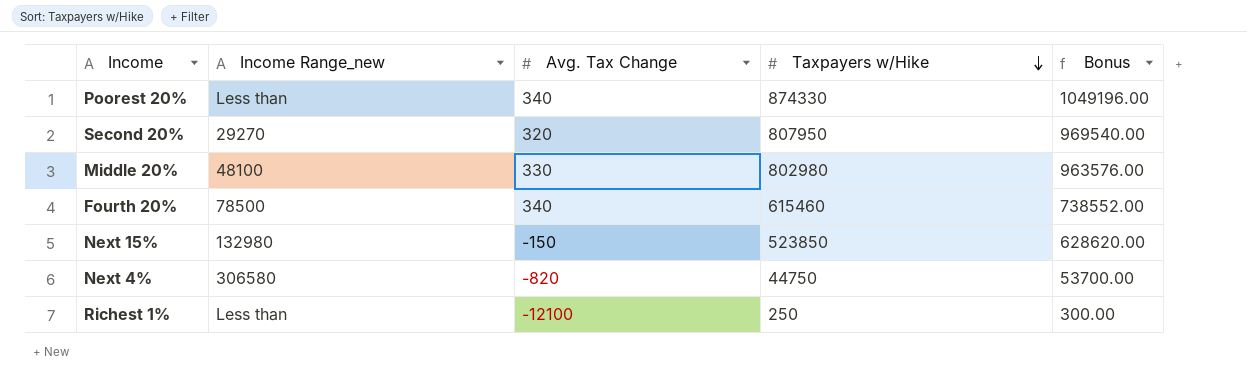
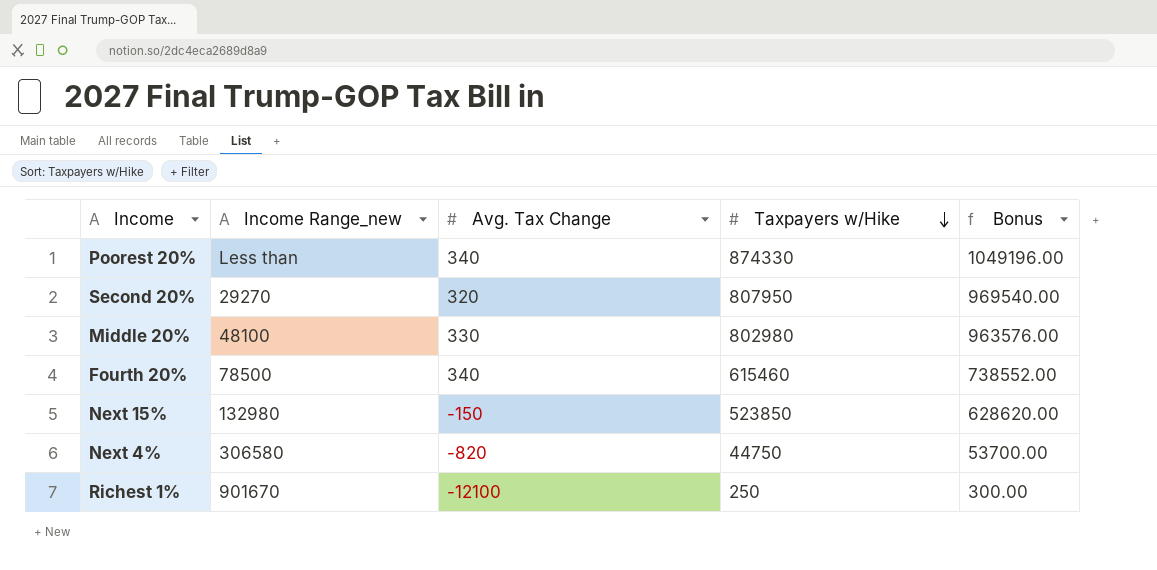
Richest 1% | Income Range_new: Less than -> 901670

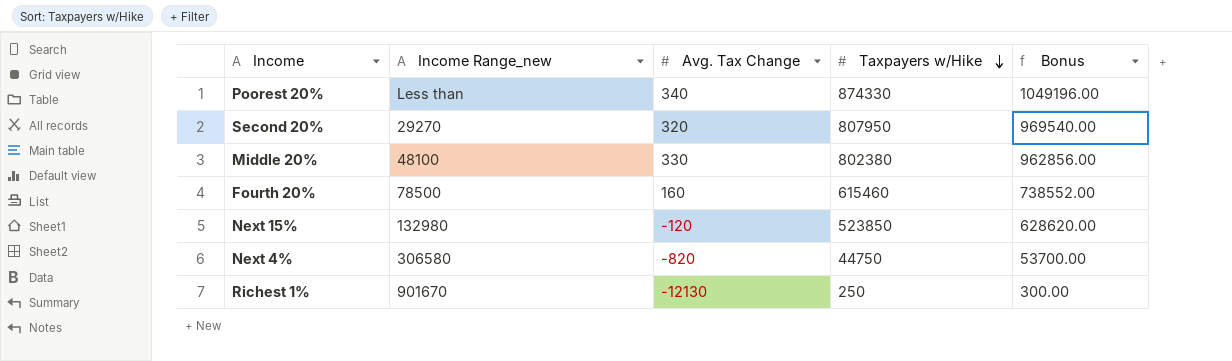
Middle 20% | Taxpayers w/Hike: 802980 -> 802380
Middle 20% | Bonus: 963576.00 -> 962856.00
Fourth 20% | Avg. Tax Change: 340 -> 160
Next 15% | Avg. Tax Change: -150 -> -120
Richest 1% | Avg. Tax Change: -12100 -> -12130

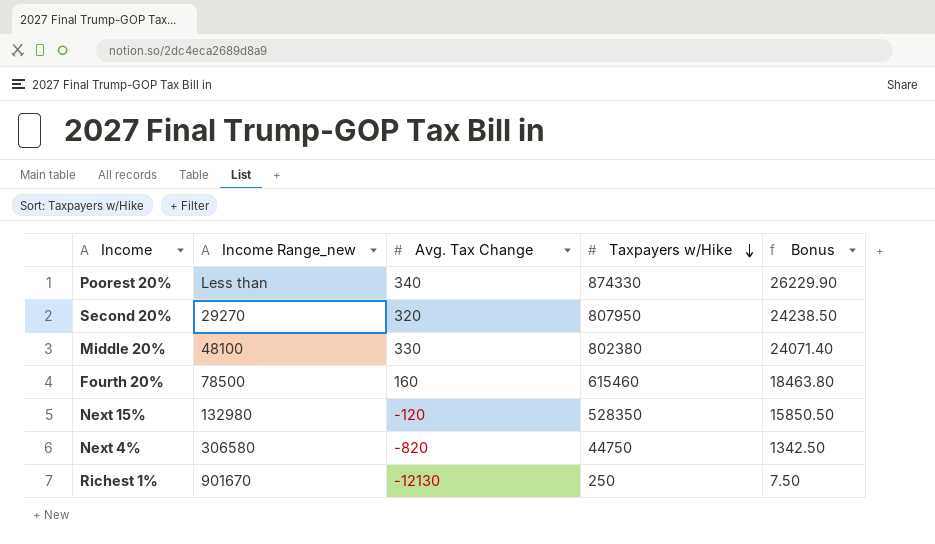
column Bonus | formula: [Taxpayers w/Hike] * 1.2 -> [Taxpayers w/Hike] * 0.03
Next 15% | Taxpayers w/Hike: 523850 -> 528350

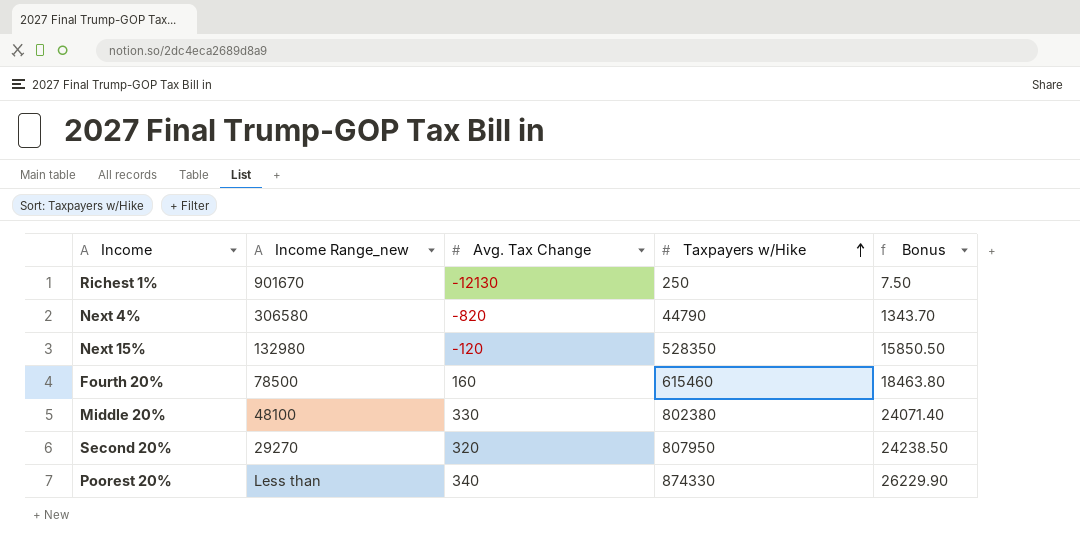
row order: Taxpayers w/Hike descending -> Taxpayers w/Hike ascending
Next 4% | Taxpayers w/Hike: 44750 -> 44790
Next 4% | Bonus: 1342.50 -> 1343.70

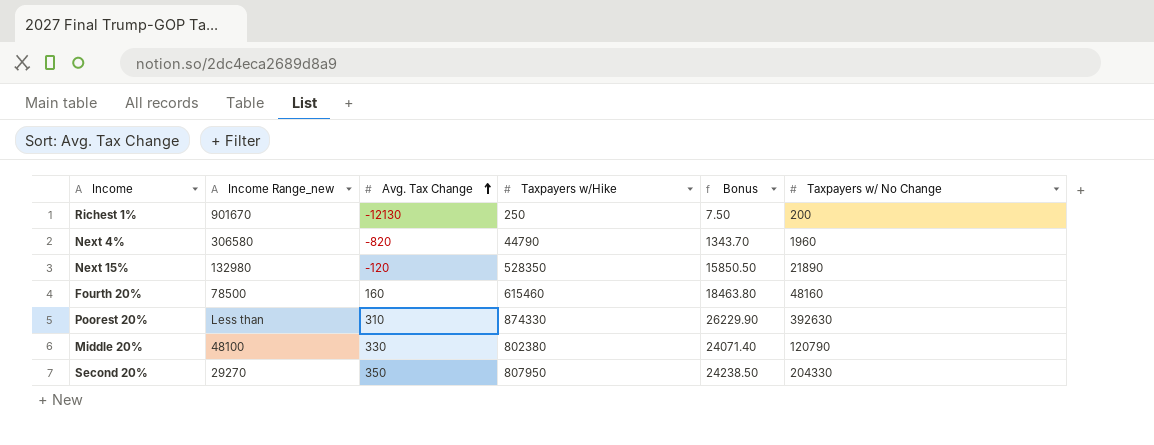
row order: Taxpayers w/Hike ascending -> Avg. Tax Change ascending
column Taxpayers w/ No Change | position: none -> 6
Poorest 20% | Avg. Tax Change: 340 -> 310
Second 20% | Avg. Tax Change: 320 -> 350

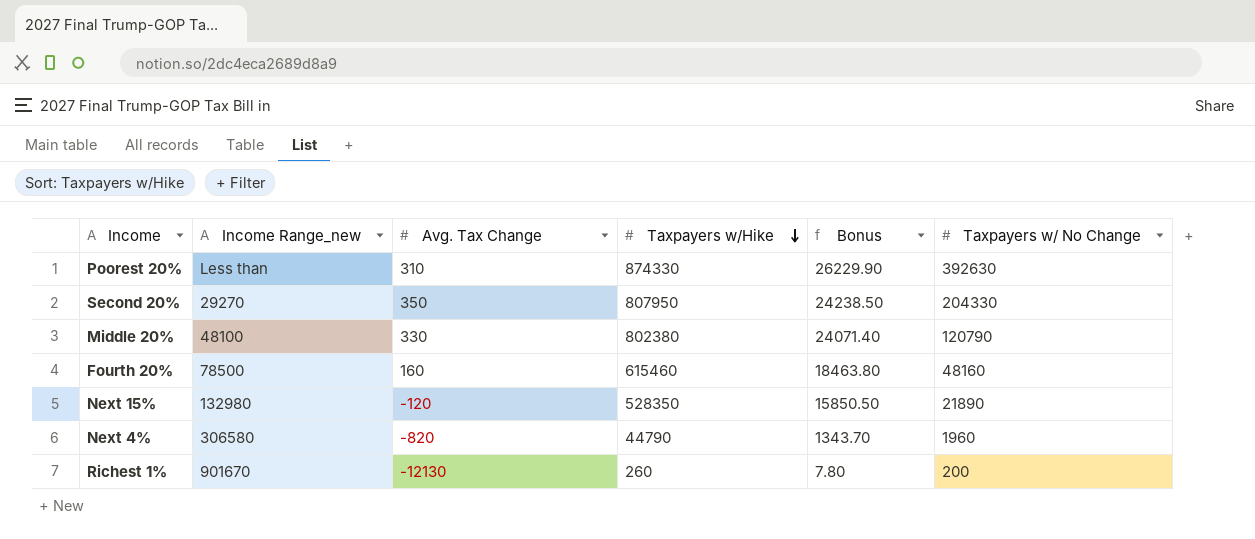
row order: Avg. Tax Change ascending -> Taxpayers w/Hike descending
Richest 1% | Taxpayers w/Hike: 250 -> 260
Richest 1% | Bonus: 7.50 -> 7.80

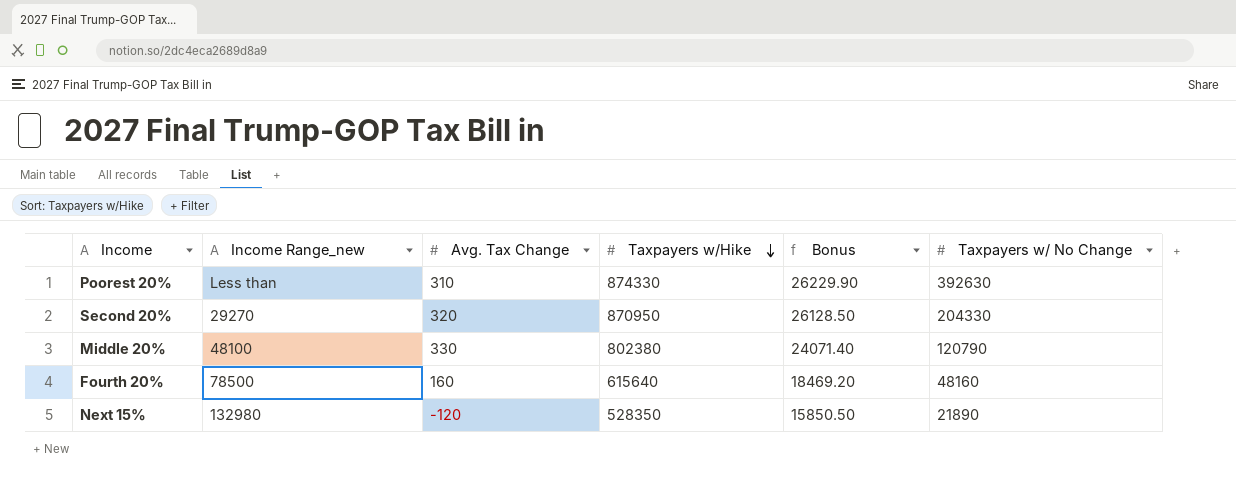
row Next 4%: 306580 | -820 | 44790 | 1343.70 | 1960 -> none
row Richest 1%: 901670 | -12130 | 260 | 7.80 | 200 -> none
Second 20% | Avg. Tax Change: 350 -> 320
Second 20% | Taxpayers w/Hike: 807950 -> 870950
Second 20% | Bonus: 24238.50 -> 26128.50
Fourth 20% | Taxpayers w/Hike: 615460 -> 615640
Fourth 20% | Bonus: 18463.80 -> 18469.20

